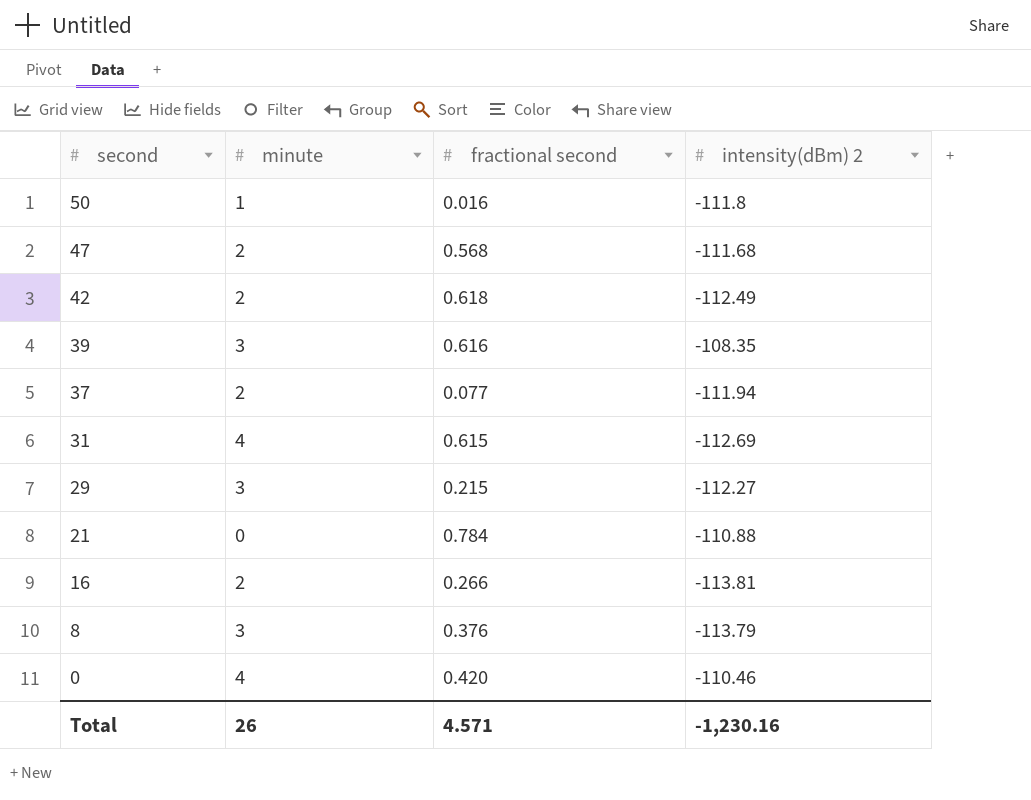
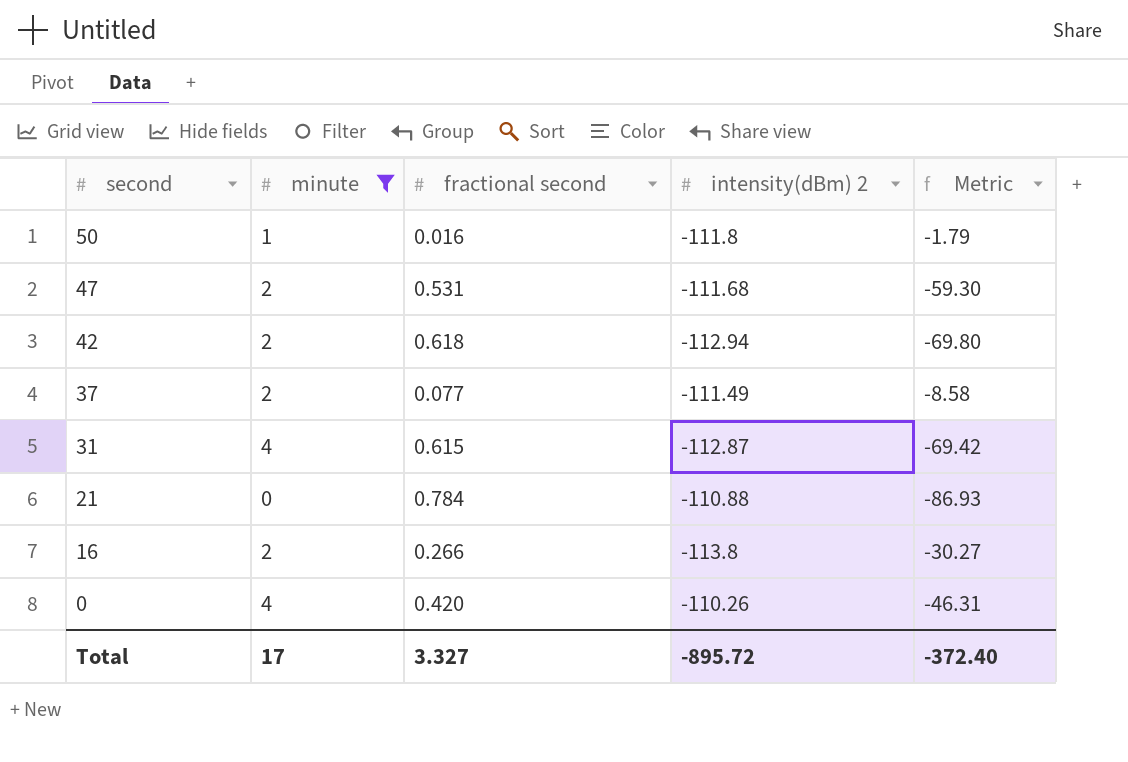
filter: none -> minute != 3
column Metric | formula: none -> [fractional second] * [intensity(dBm) 2]
47 | fractional second: 0.568 -> 0.531
42 | intensity(dBm) 2: -112.49 -> -112.94
37 | intensity(dBm) 2: -111.94 -> -111.49
31 | intensity(dBm) 2: -112.69 -> -112.87
16 | intensity(dBm) 2: -113.81 -> -113.8
0 | intensity(dBm) 2: -110.46 -> -110.26
Total | minute: 26 -> 17
Total | fractional second: 4.571 -> 3.327
Total | intensity(dBm) 2: -1,230.16 -> -895.72

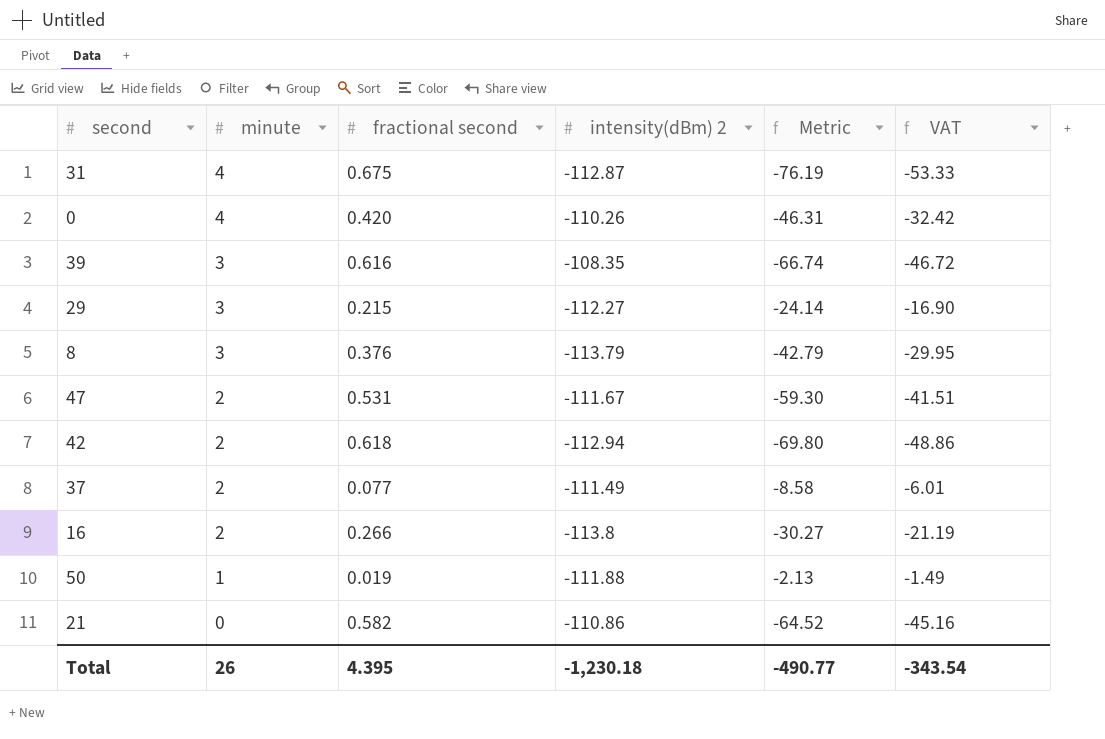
filter: minute != 3 -> none
row order: second descending -> minute descending
column VAT | formula: none -> [Metric] * 0.7
31 | fractional second: 0.615 -> 0.675
31 | Metric: -69.42 -> -76.19
47 | intensity(dBm) 2: -111.68 -> -111.67
50 | fractional second: 0.016 -> 0.019
50 | intensity(dBm) 2: -111.8 -> -111.88
50 | Metric: -1.79 -> -2.13
21 | fractional second: 0.784 -> 0.582
21 | intensity(dBm) 2: -110.88 -> -110.86
21 | Metric: -86.93 -> -64.52
Total | minute: 17 -> 26
Total | fractional second: 3.327 -> 4.395
Total | intensity(dBm) 2: -895.72 -> -1,230.18
Total | Metric: -372.40 -> -490.77

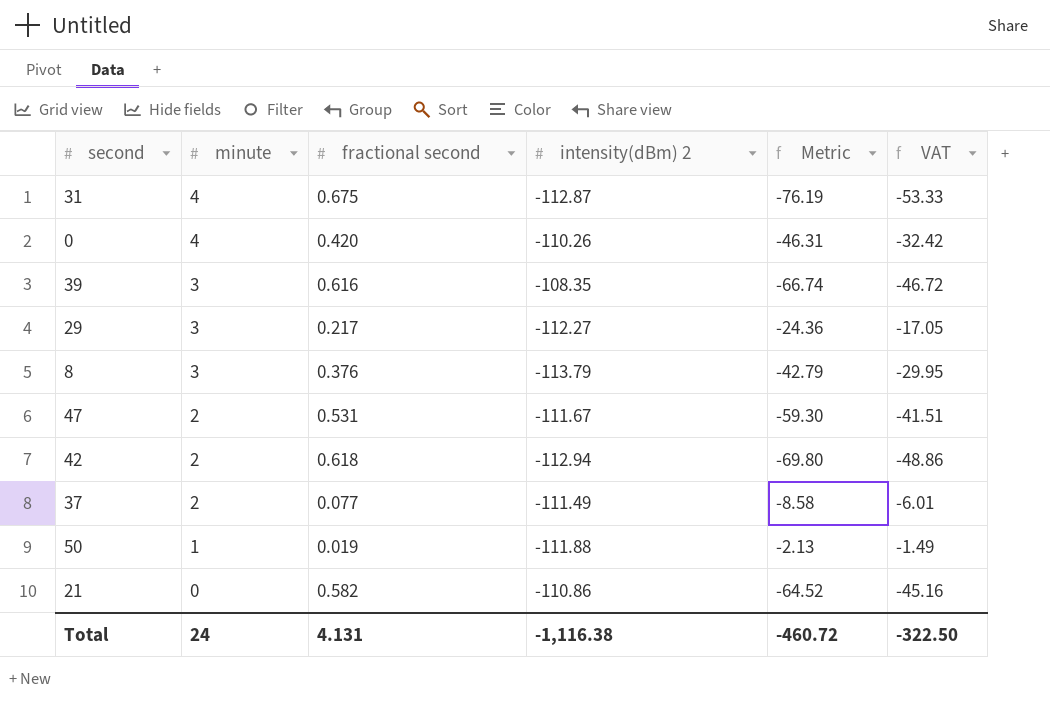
row 16: 2 | 0.266 | -113.8 | -30.27 | -21.19 -> none
29 | fractional second: 0.215 -> 0.217
29 | Metric: -24.14 -> -24.36
29 | VAT: -16.90 -> -17.05
Total | minute: 26 -> 24
Total | fractional second: 4.395 -> 4.131
Total | intensity(dBm) 2: -1,230.18 -> -1,116.38
Total | Metric: -490.77 -> -460.72
Total | VAT: -343.54 -> -322.50

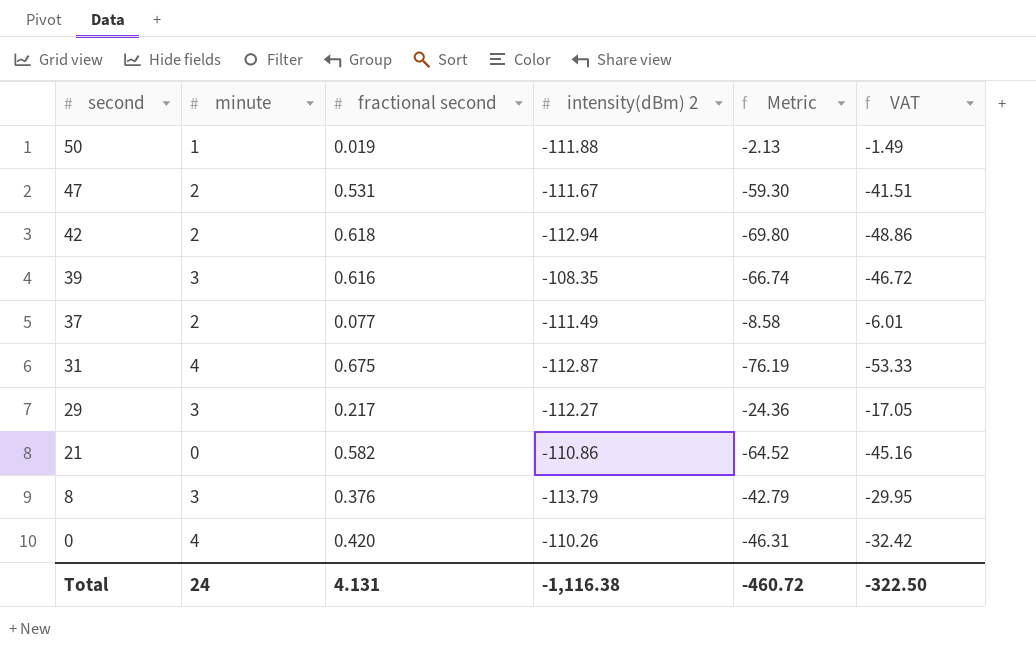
row order: minute descending -> second descending

